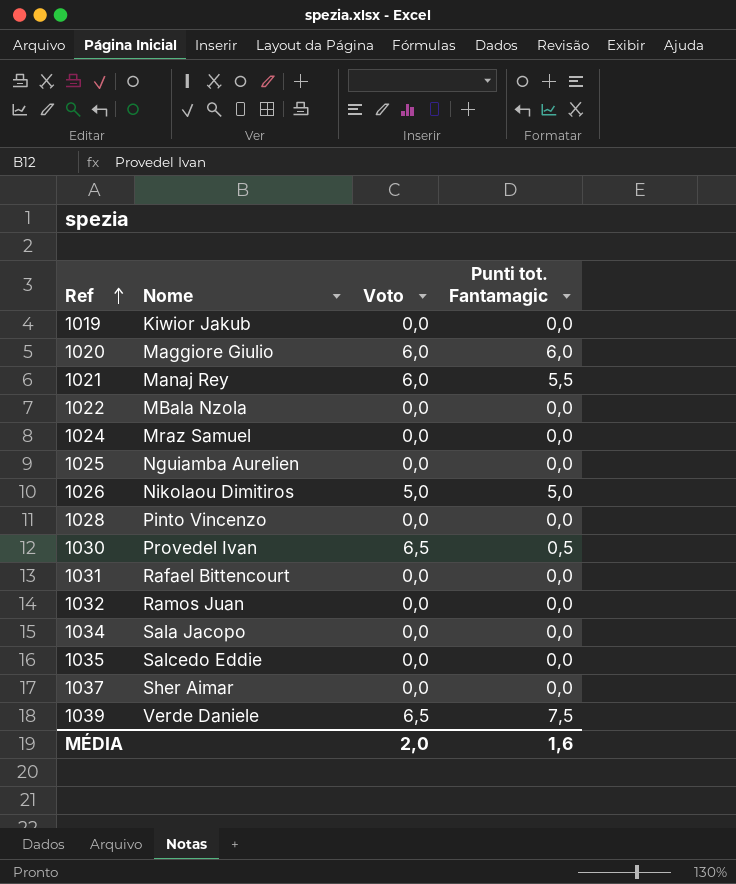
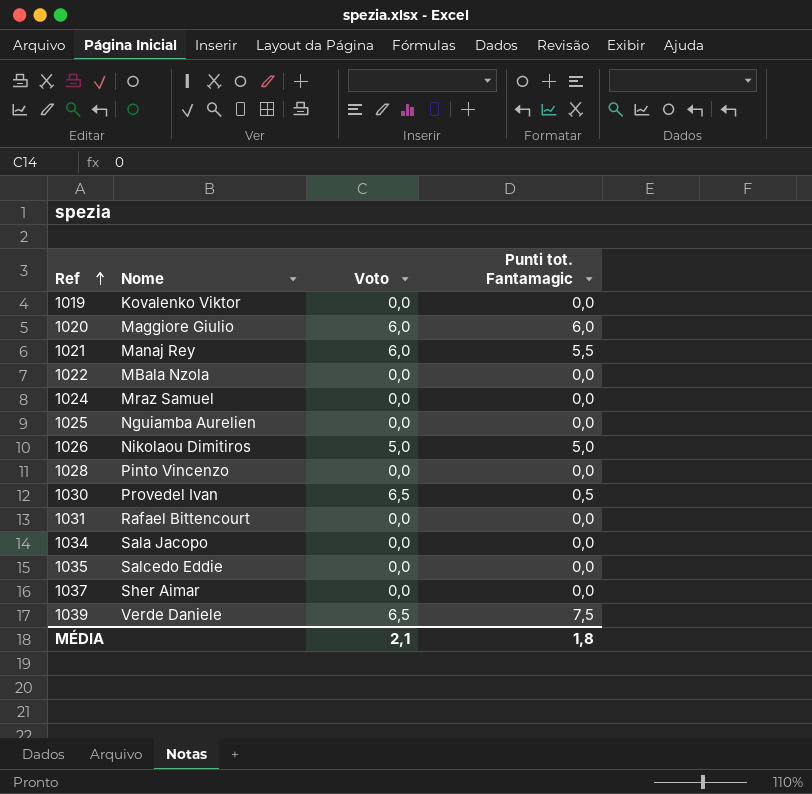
row 1032: Ramos Juan | 0,0 | 0,0 -> none
1019 | Nome: Kiwior Jakub -> Kovalenko Viktor
MÉDIA | Voto: 2,0 -> 2,1
MÉDIA | Punti tot. Fantamagic: 1,6 -> 1,8

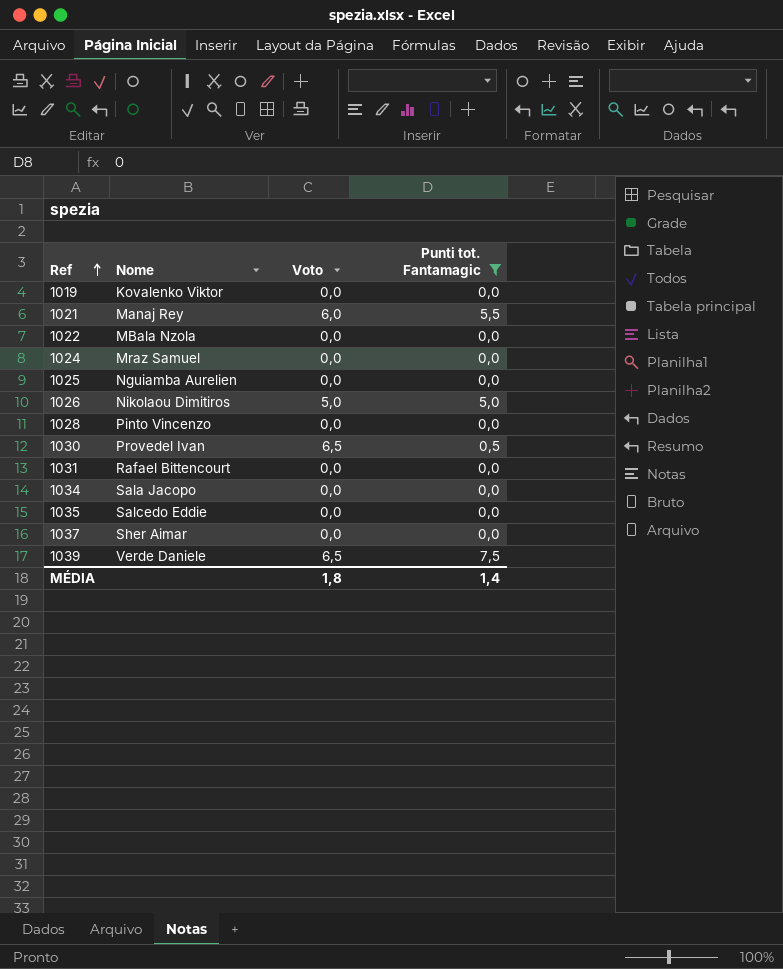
filter: none -> Punti tot. Fantamagic != 6,0
MÉDIA | Voto: 2,1 -> 1,8
MÉDIA | Punti tot. Fantamagic: 1,8 -> 1,4

